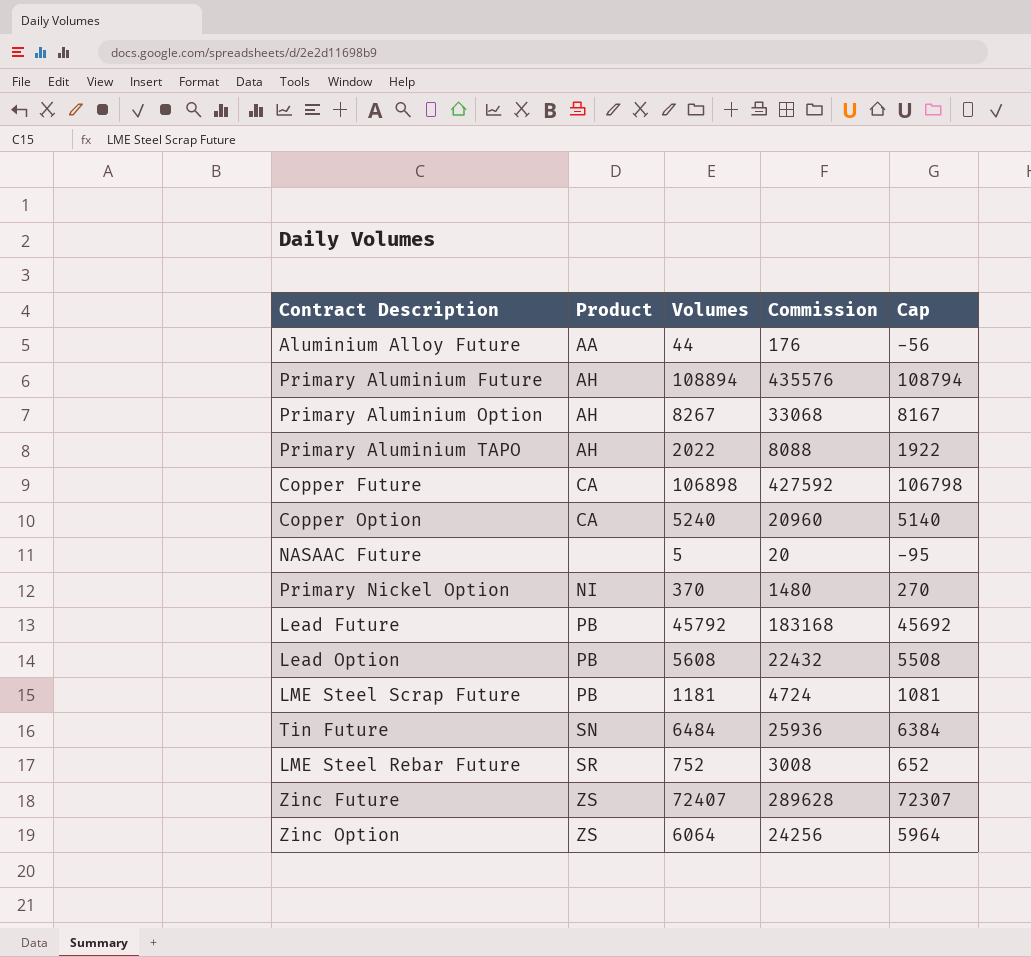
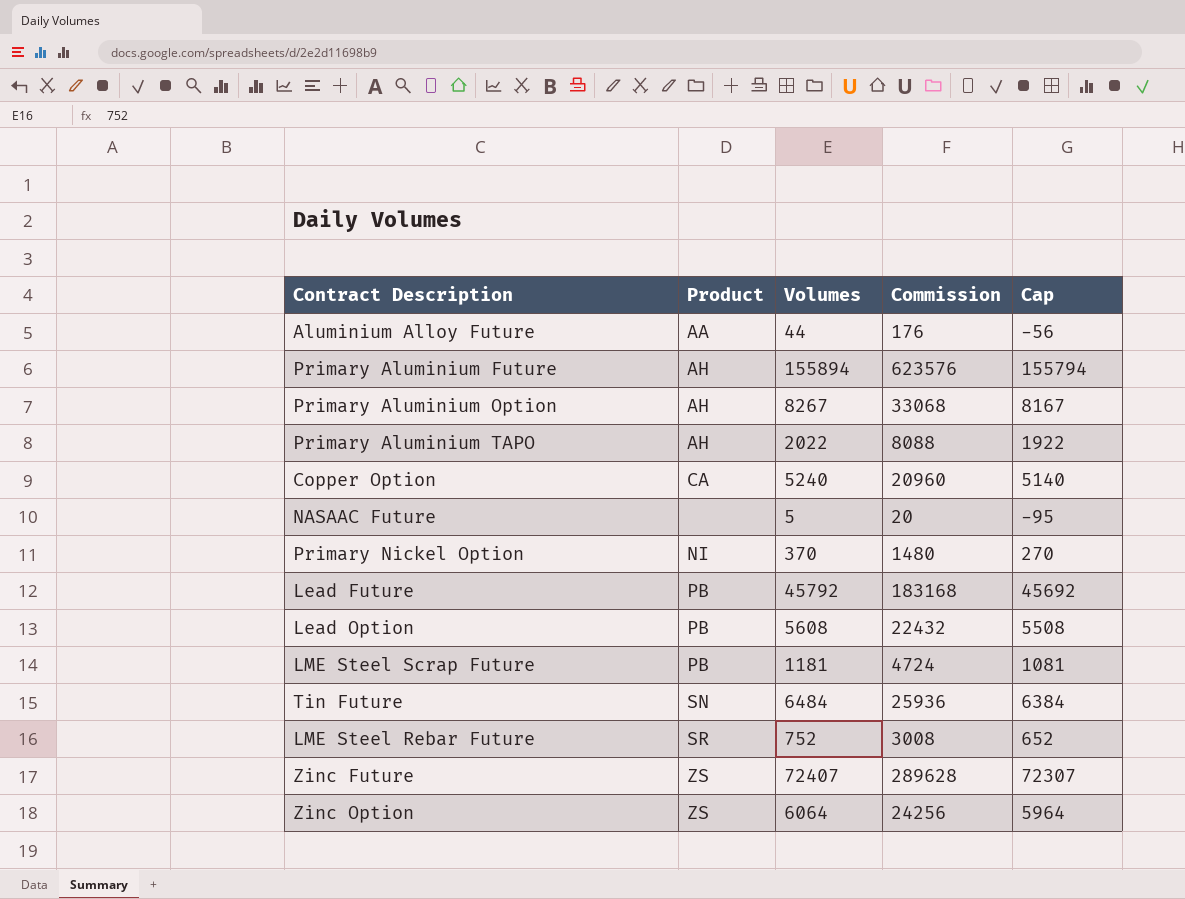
row Copper Future: CA | 106898 | 427592 | 106798 -> none
Primary Aluminium Future | Volumes: 108894 -> 155894
Primary Aluminium Future | Commission: 435576 -> 623576
Primary Aluminium Future | Cap: 108794 -> 155794

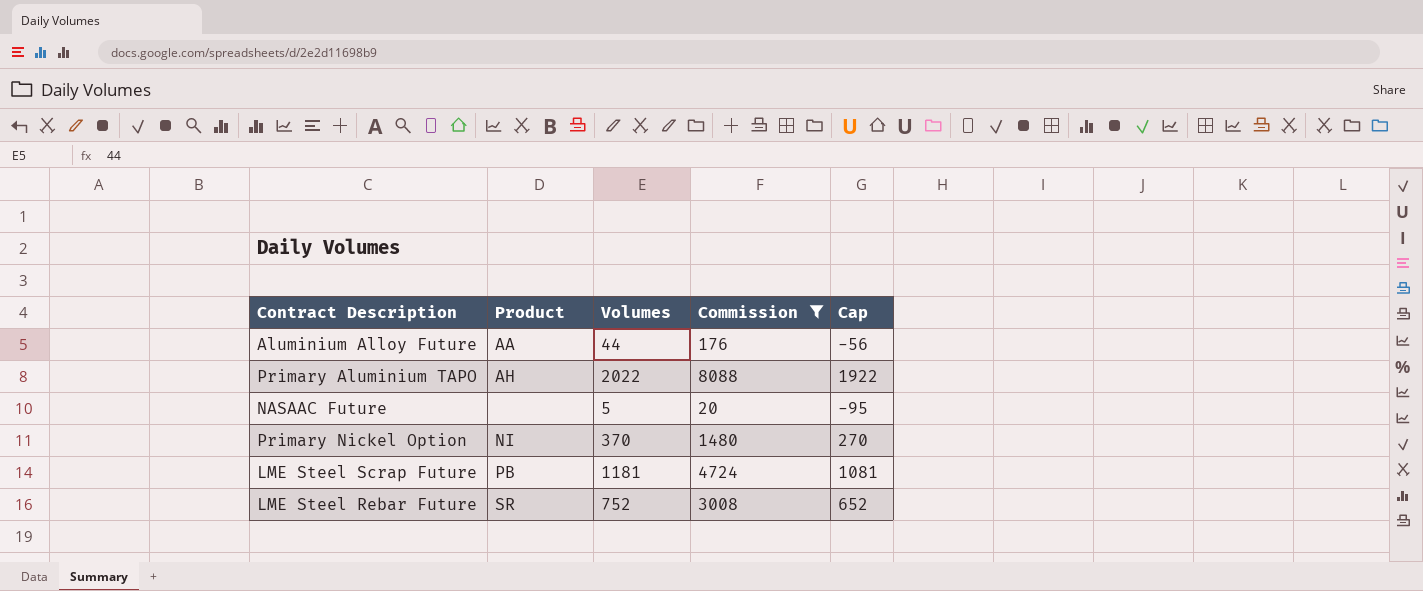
filter: none -> Commission <= 8088

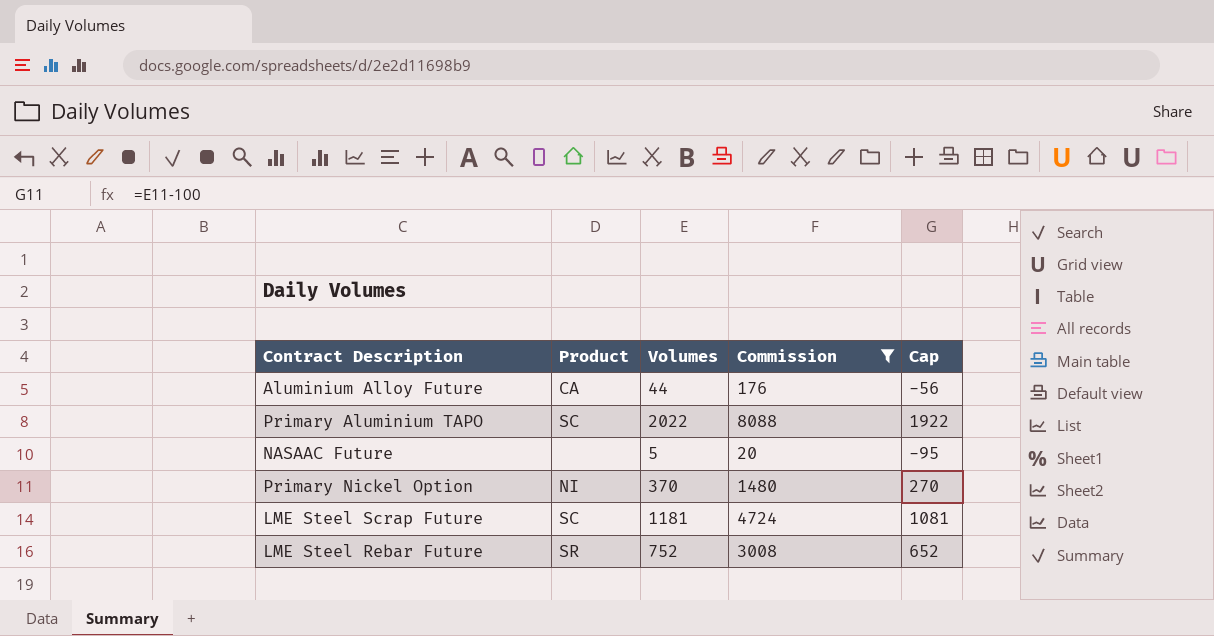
Aluminium Alloy Future | Product: AA -> CA
Primary Aluminium TAPO | Product: AH -> SC
LME Steel Scrap Future | Product: PB -> SC

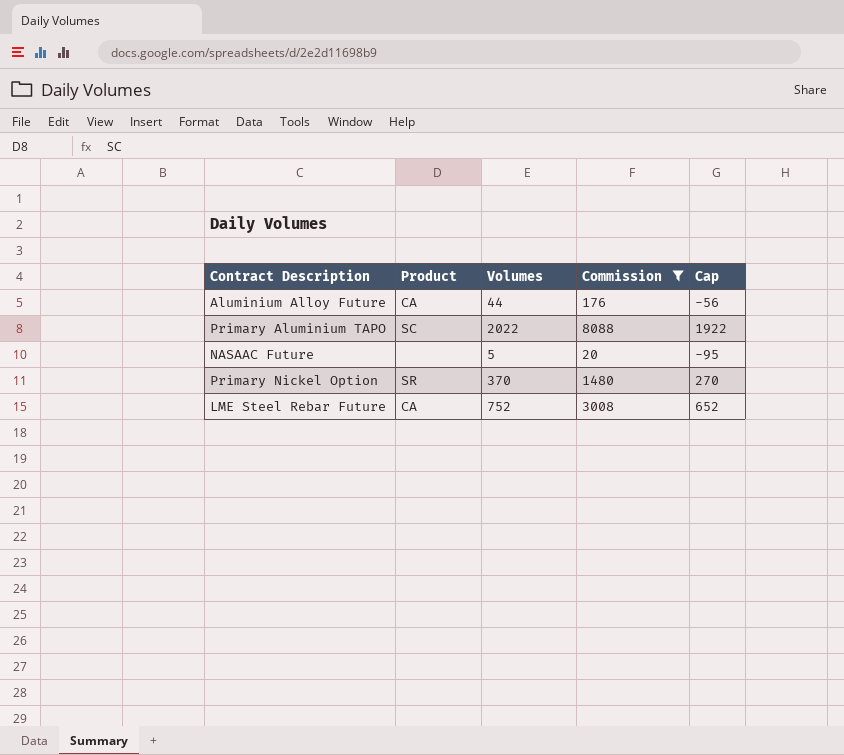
row LME Steel Scrap Future: SC | 1181 | 4724 | 1081 -> none
Primary Nickel Option | Product: NI -> SR
LME Steel Rebar Future | Product: SR -> CA

